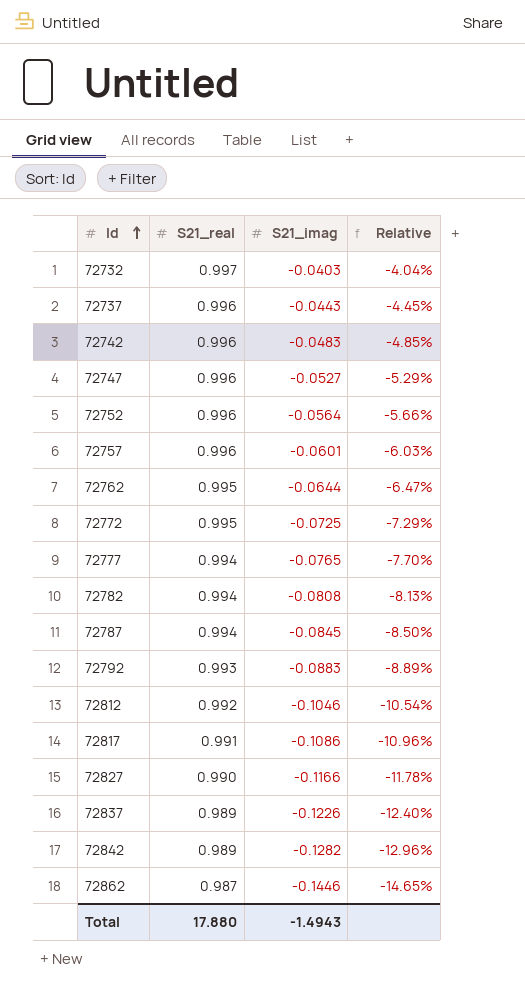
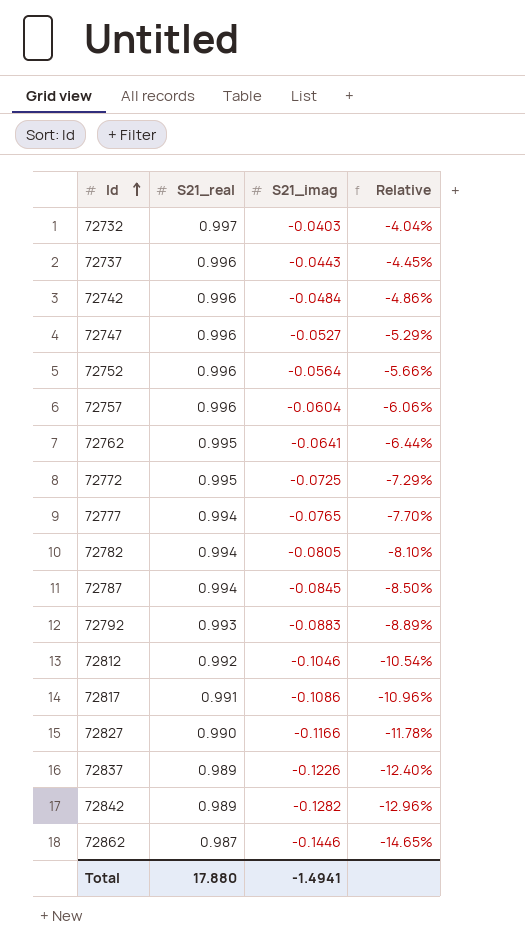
72742 | S21_imag: -0.0483 -> -0.0484
72742 | Relative: -4.85% -> -4.86%
72757 | S21_imag: -0.0601 -> -0.0604
72757 | Relative: -6.03% -> -6.06%
72762 | S21_imag: -0.0644 -> -0.0641
72762 | Relative: -6.47% -> -6.44%
72782 | S21_imag: -0.0808 -> -0.0805
72782 | Relative: -8.13% -> -8.10%
Total | S21_imag: -1.4943 -> -1.4941

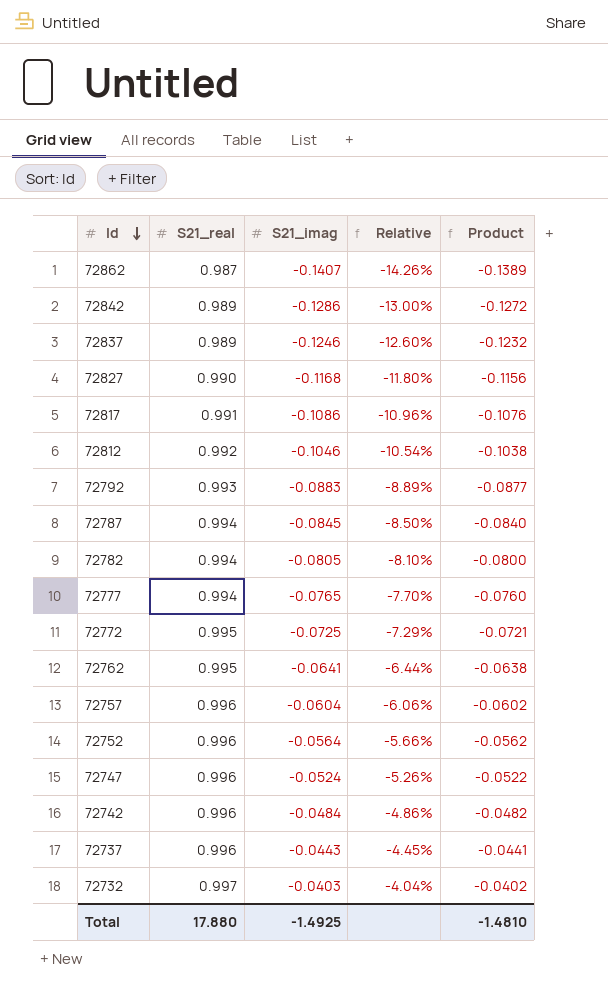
row order: Id ascending -> Id descending
column Product | formula: none -> [S21_real] * [S21_imag]
72862 | S21_imag: -0.1446 -> -0.1407
72862 | Relative: -14.65% -> -14.26%
72842 | S21_imag: -0.1282 -> -0.1286
72842 | Relative: -12.96% -> -13.00%
72837 | S21_imag: -0.1226 -> -0.1246
72837 | Relative: -12.40% -> -12.60%
72827 | S21_imag: -0.1166 -> -0.1168
72827 | Relative: -11.78% -> -11.80%
72747 | S21_imag: -0.0527 -> -0.0524
72747 | Relative: -5.29% -> -5.26%
Total | S21_imag: -1.4941 -> -1.4925

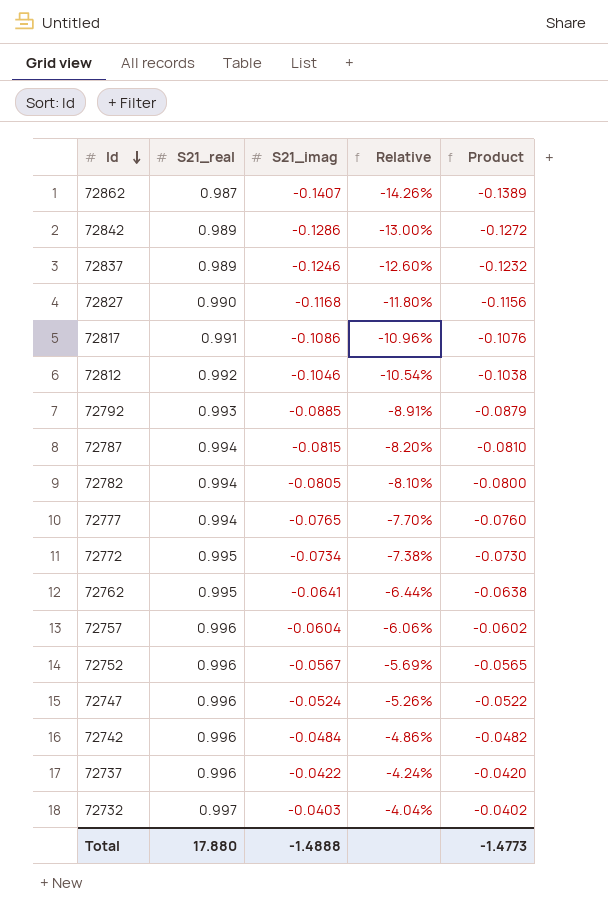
72792 | S21_imag: -0.0883 -> -0.0885
72792 | Relative: -8.89% -> -8.91%
72792 | Product: -0.0877 -> -0.0879
72787 | S21_imag: -0.0845 -> -0.0815
72787 | Relative: -8.50% -> -8.20%
72787 | Product: -0.0840 -> -0.0810
72772 | S21_imag: -0.0725 -> -0.0734
72772 | Relative: -7.29% -> -7.38%
72772 | Product: -0.0721 -> -0.0730
72752 | S21_imag: -0.0564 -> -0.0567
72752 | Relative: -5.66% -> -5.69%
72752 | Product: -0.0562 -> -0.0565
72737 | S21_imag: -0.0443 -> -0.0422
72737 | Relative: -4.45% -> -4.24%
72737 | Product: -0.0441 -> -0.0420
Total | S21_imag: -1.4925 -> -1.4888
Total | Product: -1.4810 -> -1.4773

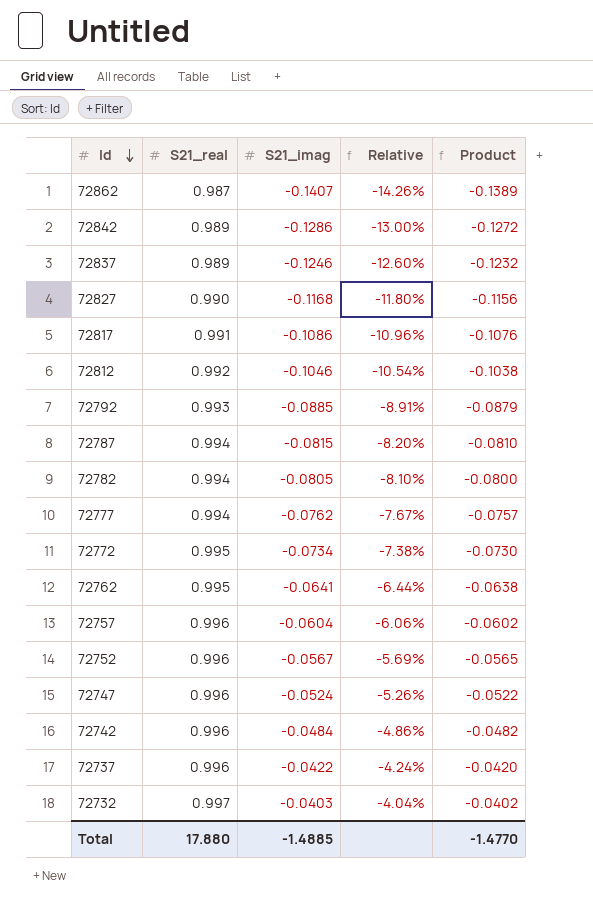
72777 | S21_imag: -0.0765 -> -0.0762
72777 | Relative: -7.70% -> -7.67%
72777 | Product: -0.0760 -> -0.0757
Total | S21_imag: -1.4888 -> -1.4885
Total | Product: -1.4773 -> -1.4770

